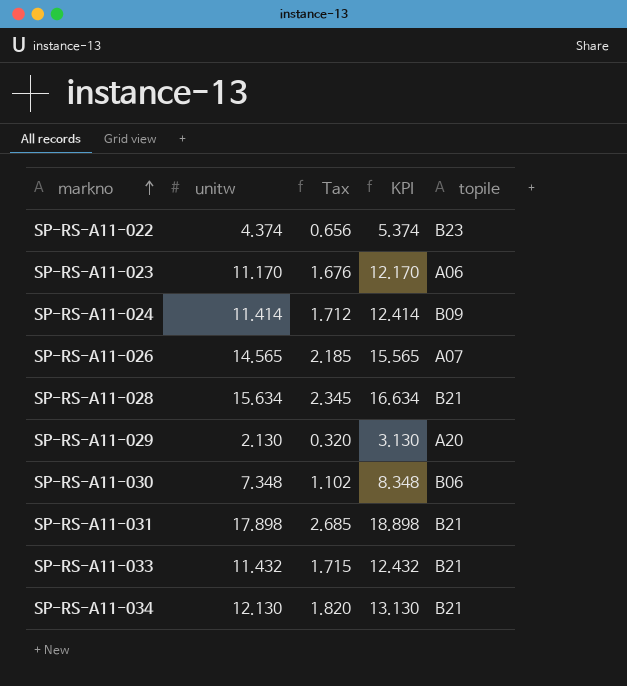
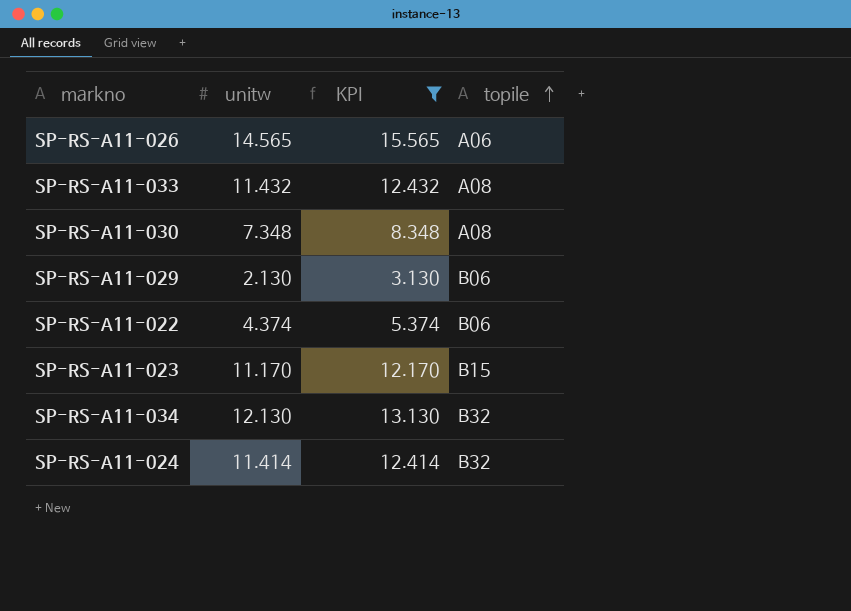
filter: none -> KPI <= 15.565
row order: markno ascending -> topile ascending
column Tax | formula: [unitw] * 0.15 -> none
SP-RS-A11-026 | topile: A07 -> A06
SP-RS-A11-033 | topile: B21 -> A08
SP-RS-A11-030 | topile: B06 -> A08
SP-RS-A11-029 | topile: A20 -> B06
SP-RS-A11-022 | topile: B23 -> B06
SP-RS-A11-023 | topile: A06 -> B15
SP-RS-A11-034 | topile: B21 -> B32
SP-RS-A11-024 | topile: B09 -> B32

